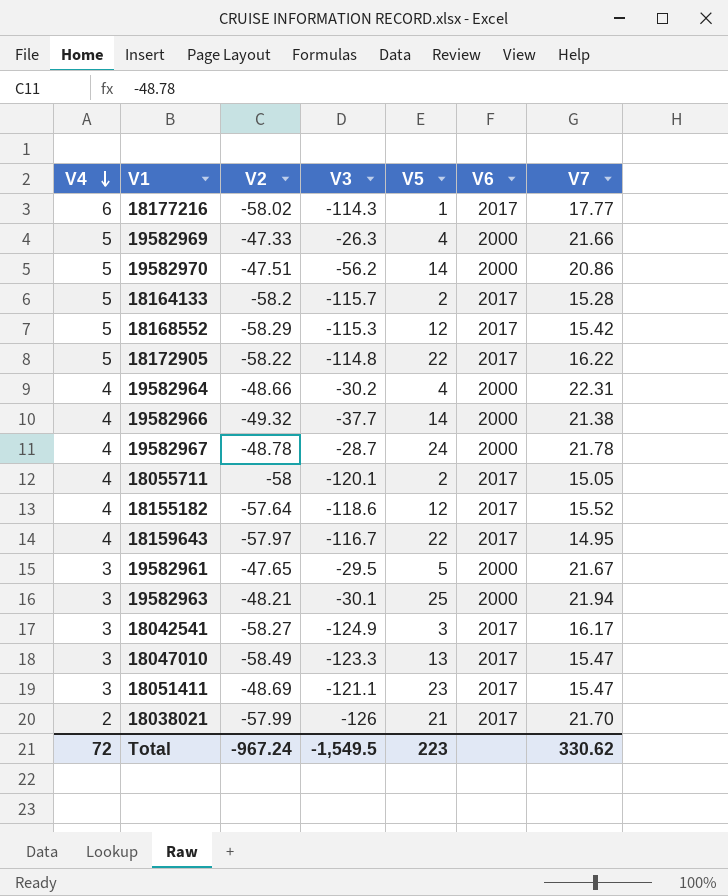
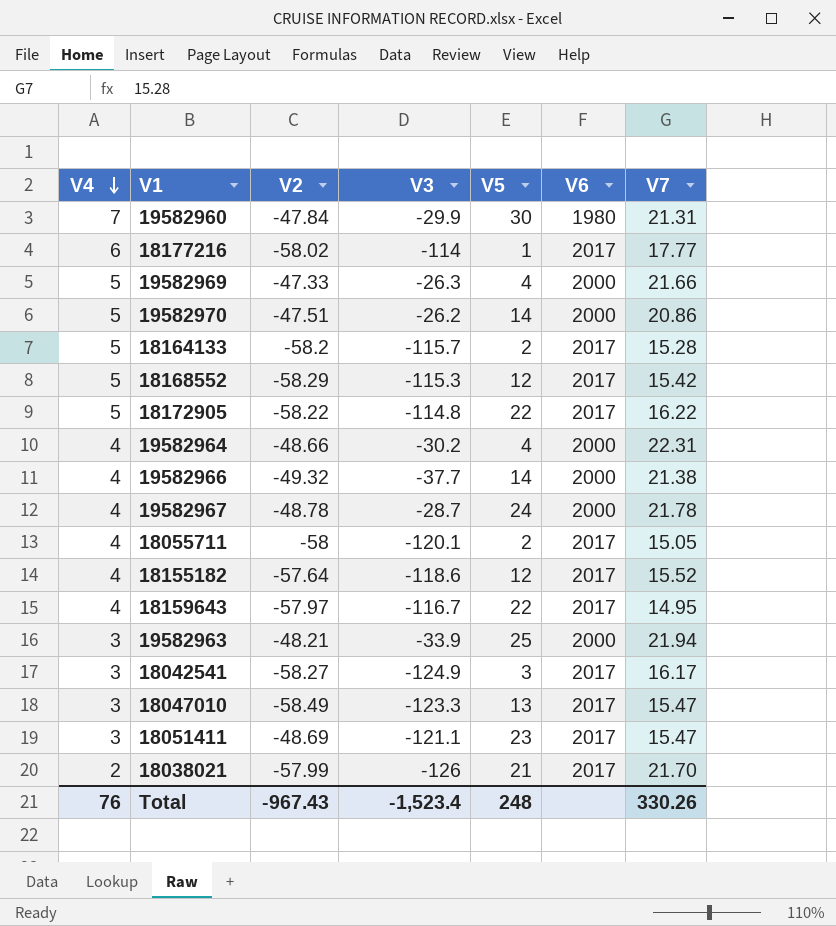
row 19582961: 3 | -47.65 | -29.5 | 5 | 2000 | 21.67 -> none
row 19582960: none -> 7 | -47.84 | -29.9 | 30 | 1980 | 21.31
18177216 | V3: -114.3 -> -114
19582970 | V3: -56.2 -> -26.2
19582963 | V3: -30.1 -> -33.9
Total | V4: 72 -> 76
Total | V2: -967.24 -> -967.43
Total | V3: -1,549.5 -> -1,523.4
Total | V5: 223 -> 248
Total | V7: 330.62 -> 330.26

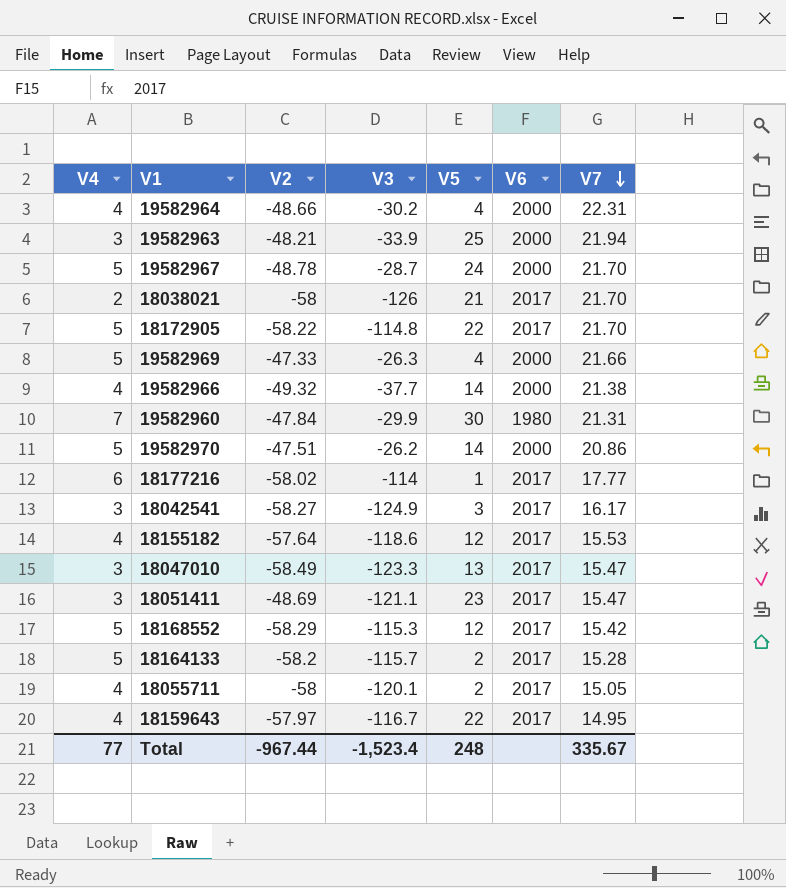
row order: V4 descending -> V7 descending
19582967 | V4: 4 -> 5
19582967 | V7: 21.78 -> 21.70
18038021 | V2: -57.99 -> -58
18172905 | V7: 16.22 -> 21.70
18155182 | V7: 15.52 -> 15.53
Total | V4: 76 -> 77
Total | V2: -967.43 -> -967.44
Total | V7: 330.26 -> 335.67

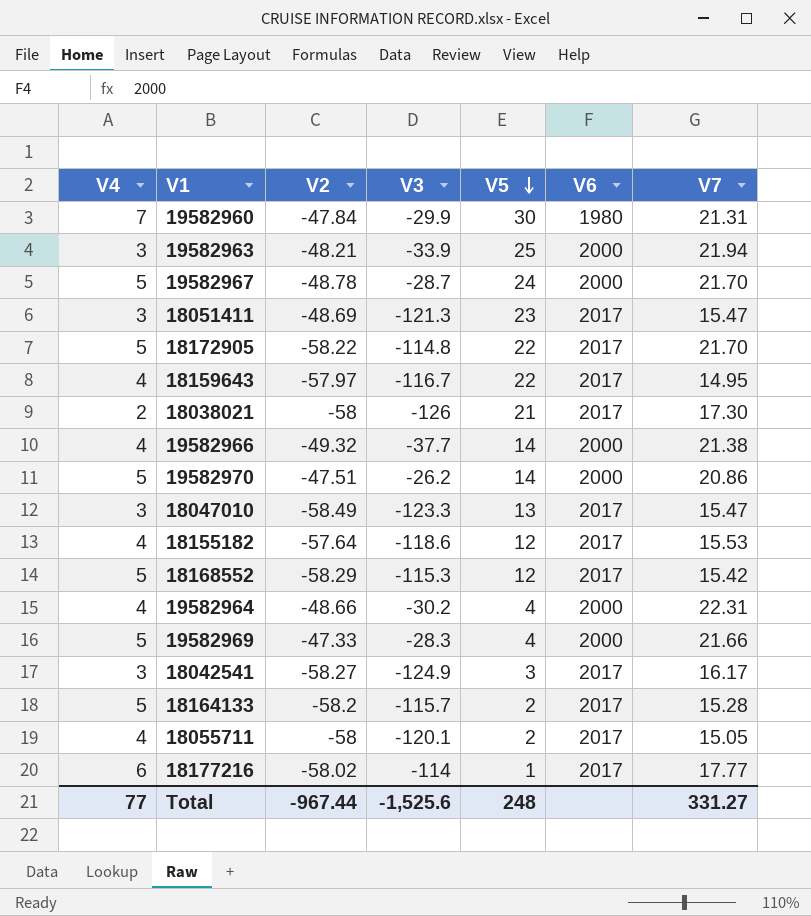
row order: V7 descending -> V5 descending
18051411 | V3: -121.1 -> -121.3
18038021 | V7: 21.70 -> 17.30
19582969 | V3: -26.3 -> -28.3
Total | V3: -1,523.4 -> -1,525.6
Total | V7: 335.67 -> 331.27

